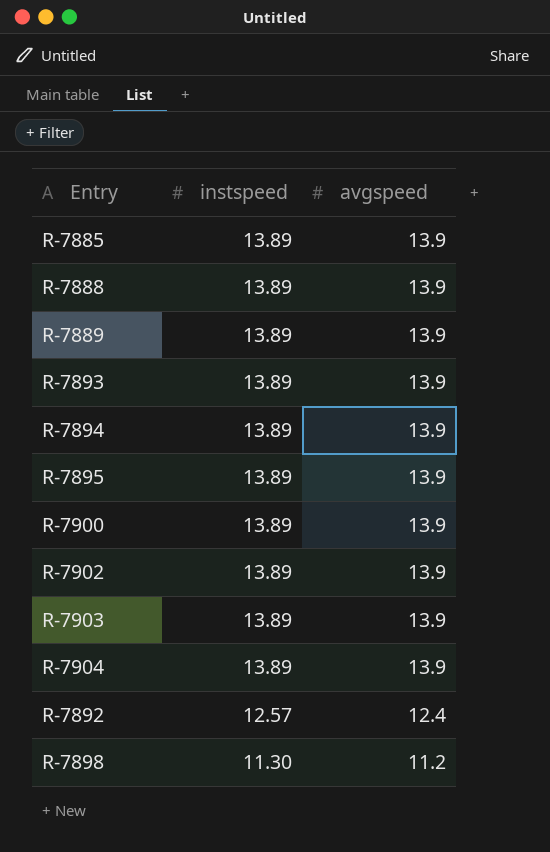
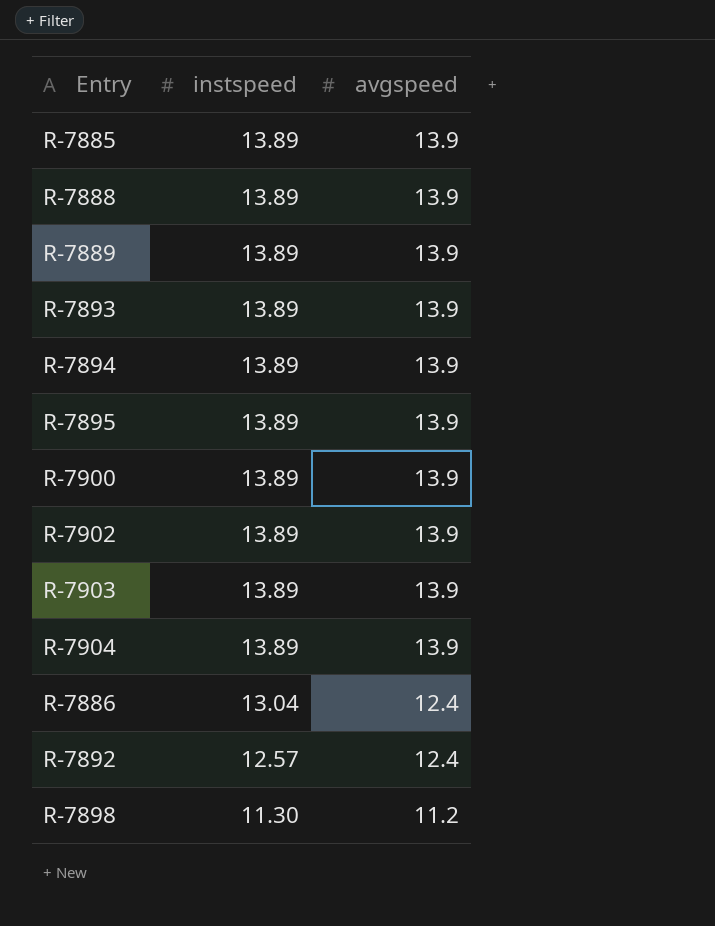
row R-7886: none -> 13.04 | 12.4

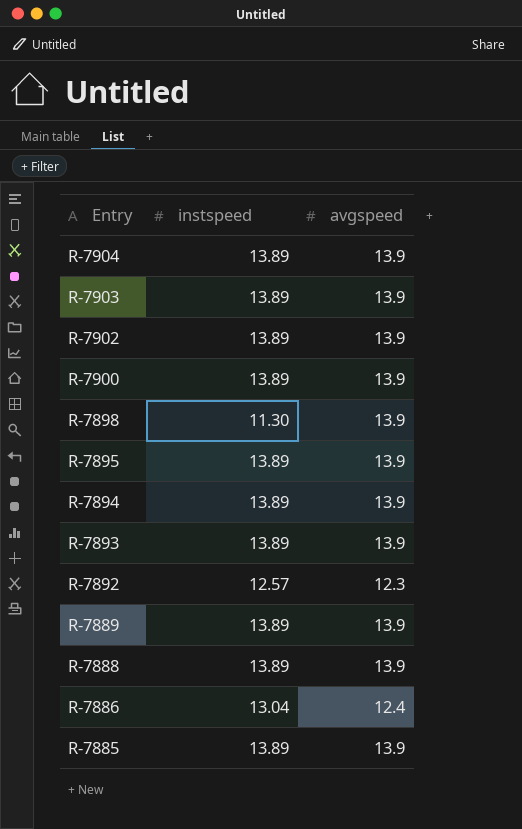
row order: instspeed descending -> Entry descending
R-7898 | avgspeed: 11.2 -> 13.9
R-7892 | avgspeed: 12.4 -> 12.3

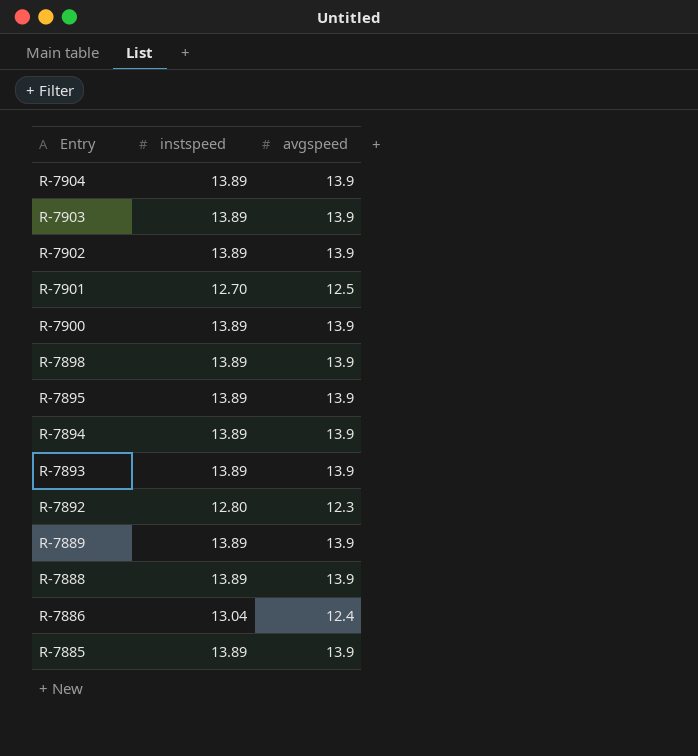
row R-7901: none -> 12.70 | 12.5
R-7898 | instspeed: 11.30 -> 13.89
R-7892 | instspeed: 12.57 -> 12.80

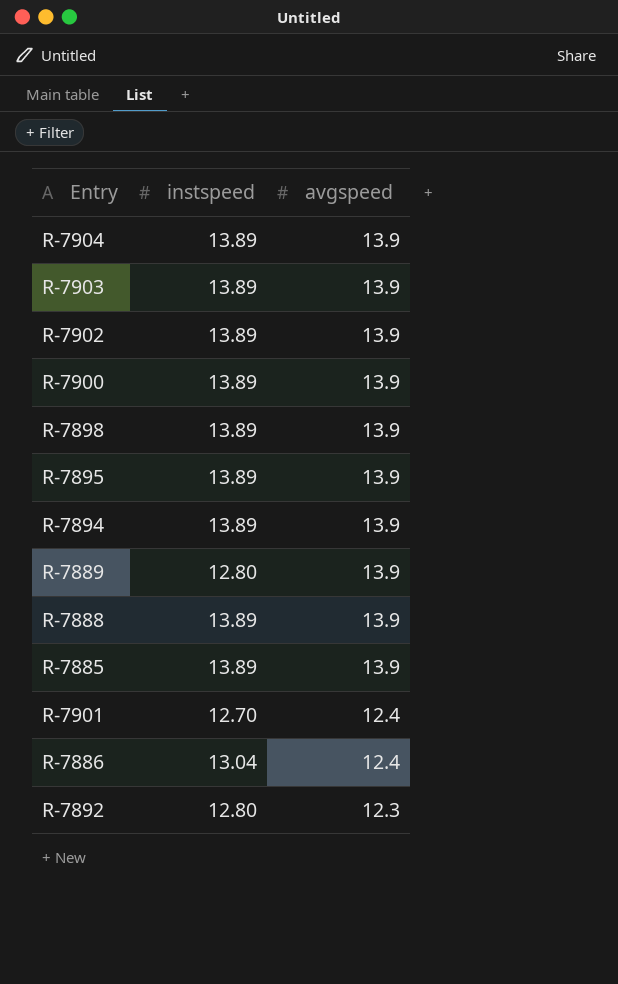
row order: Entry descending -> avgspeed descending
row R-7893: 13.89 | 13.9 -> none
R-7889 | instspeed: 13.89 -> 12.80
R-7901 | avgspeed: 12.5 -> 12.4

